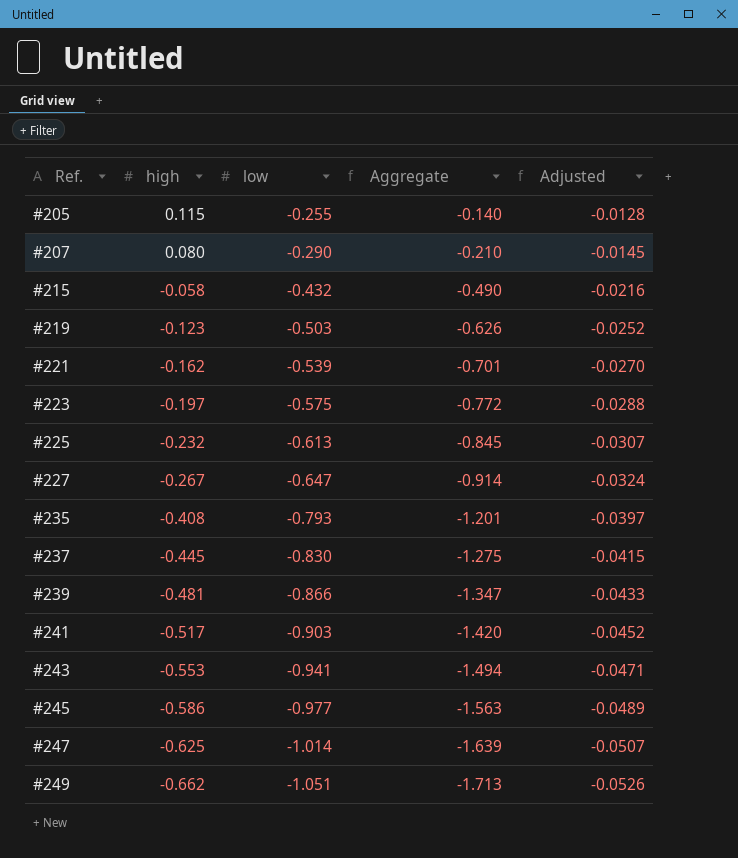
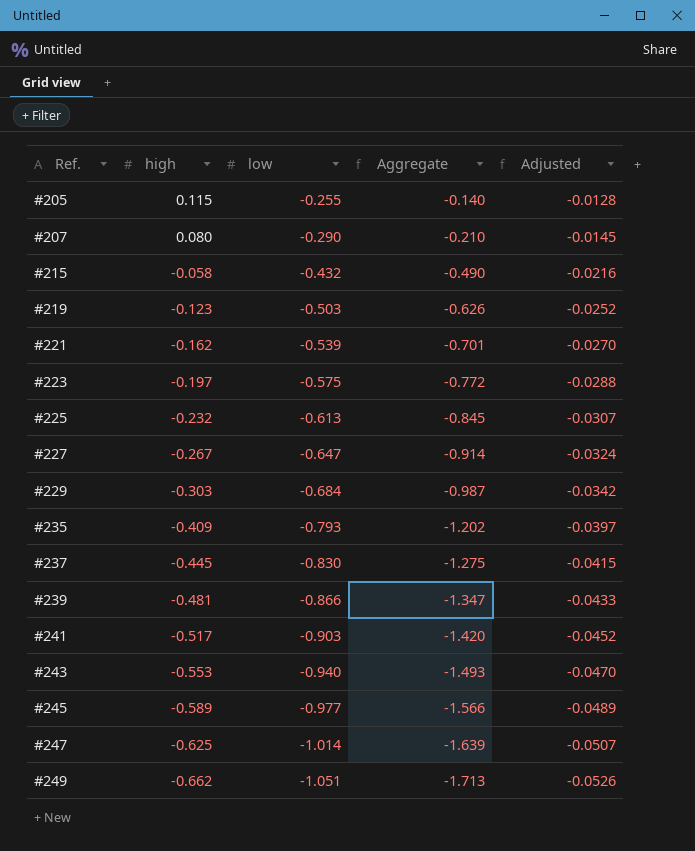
row #229: none -> -0.303 | -0.684 | -0.987 | -0.0342
#235 | high: -0.408 -> -0.409
#235 | Aggregate: -1.201 -> -1.202
#243 | low: -0.941 -> -0.940
#243 | Aggregate: -1.494 -> -1.493
#243 | Adjusted: -0.0471 -> -0.0470
#245 | high: -0.586 -> -0.589
#245 | Aggregate: -1.563 -> -1.566

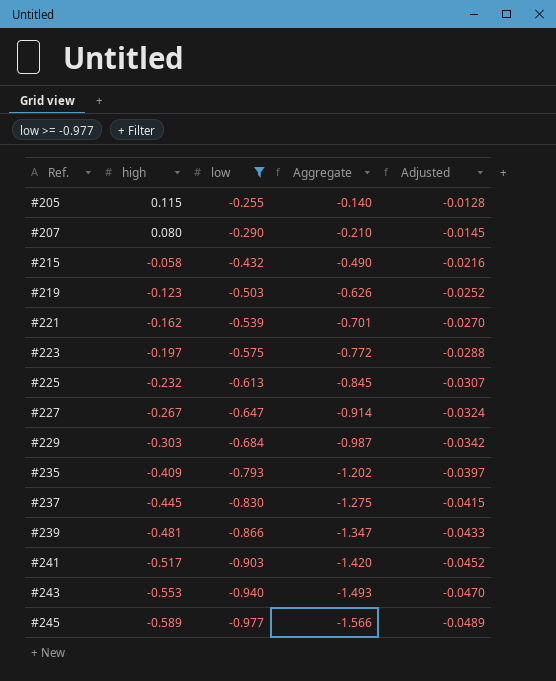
filter: none -> low >= -0.977

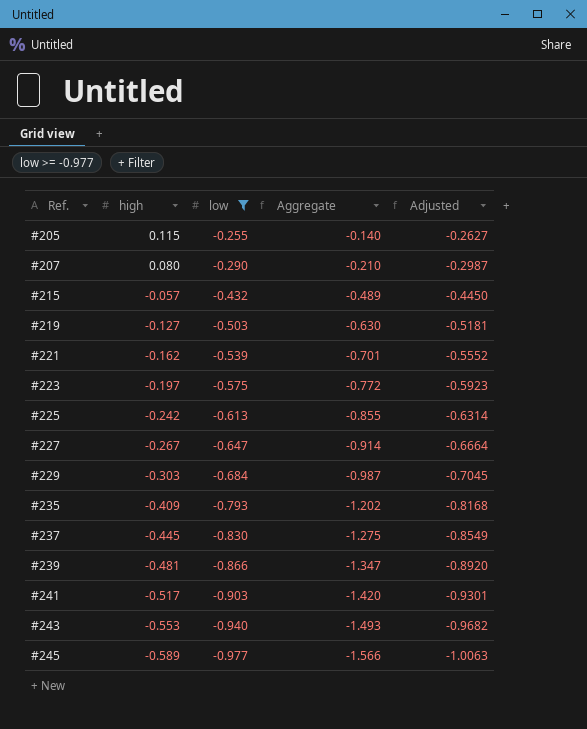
column Adjusted | formula: [low] * 0.05 -> [low] * 1.03
#215 | high: -0.058 -> -0.057
#215 | Aggregate: -0.490 -> -0.489
#219 | high: -0.123 -> -0.127
#219 | Aggregate: -0.626 -> -0.630
#225 | high: -0.232 -> -0.242
#225 | Aggregate: -0.845 -> -0.855

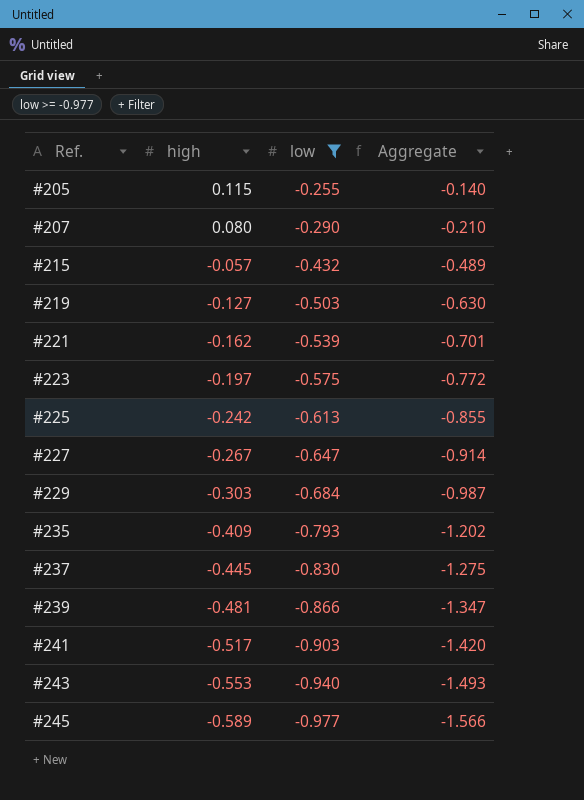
column Adjusted | formula: [low] * 1.03 -> none

